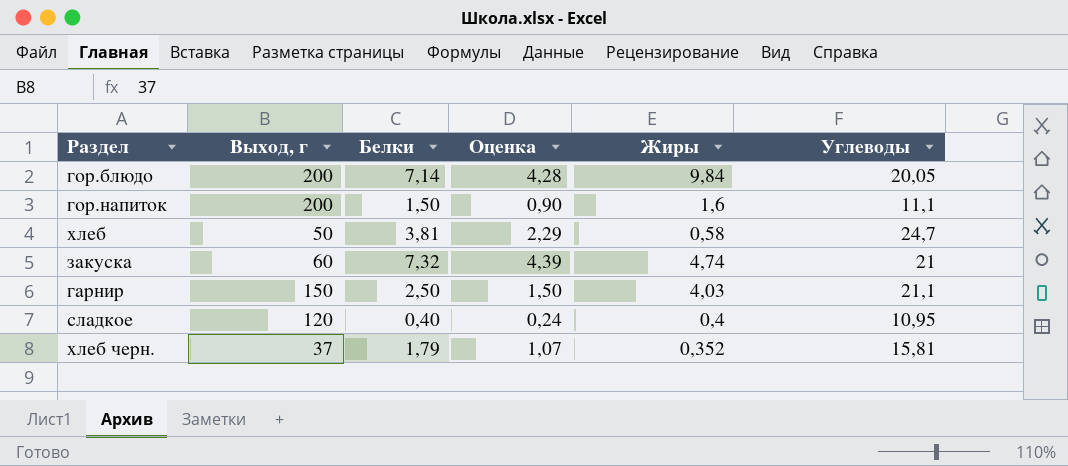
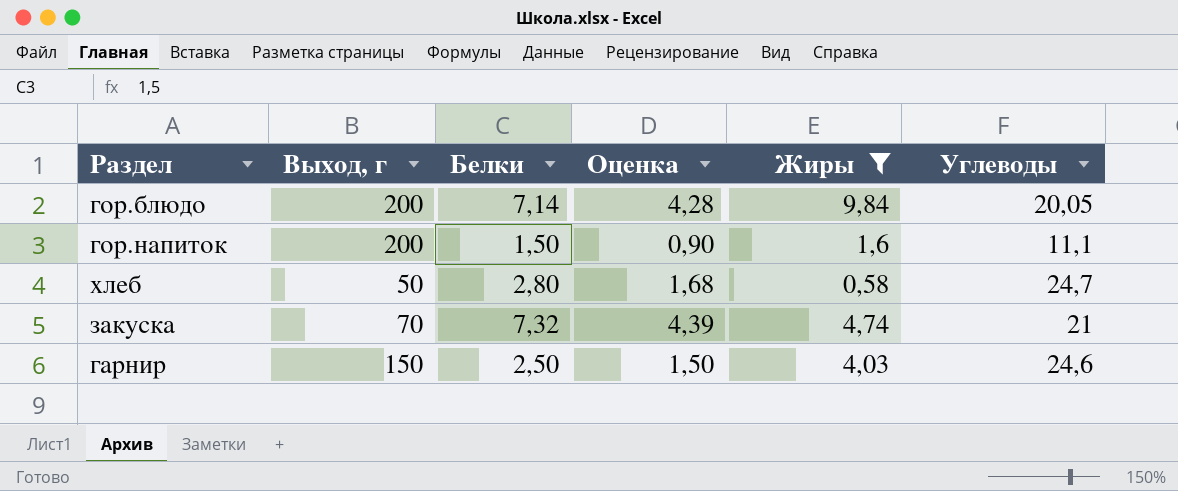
filter: none -> Жиры >= 0,58
хлеб | Белки: 3,81 -> 2,80
хлеб | Оценка: 2,29 -> 1,68
закуска | Выход, г: 60 -> 70
гарнир | Углеводы: 21,1 -> 24,6

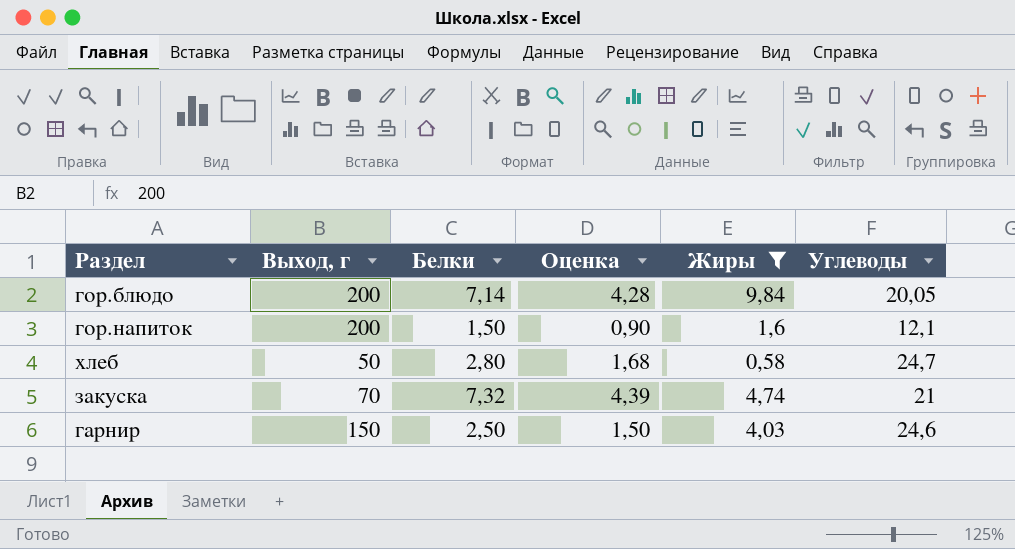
гор.напиток | Углеводы: 11,1 -> 12,1

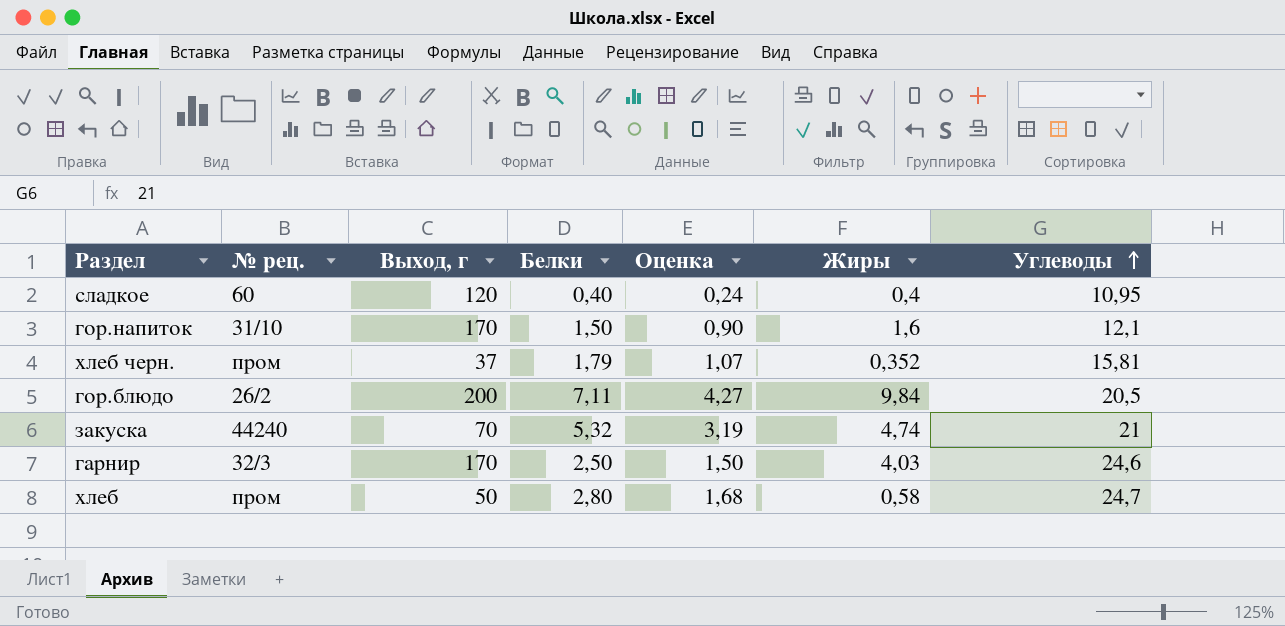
filter: Жиры >= 0,58 -> none
row order: none -> Углеводы ascending
column № рец. | position: none -> 2
гор.напиток | Выход, г: 200 -> 170
гор.блюдо | Белки: 7,14 -> 7,11
гор.блюдо | Оценка: 4,28 -> 4,27
гор.блюдо | Углеводы: 20,05 -> 20,5
закуска | Белки: 7,32 -> 5,32
закуска | Оценка: 4,39 -> 3,19
гарнир | Выход, г: 150 -> 170

